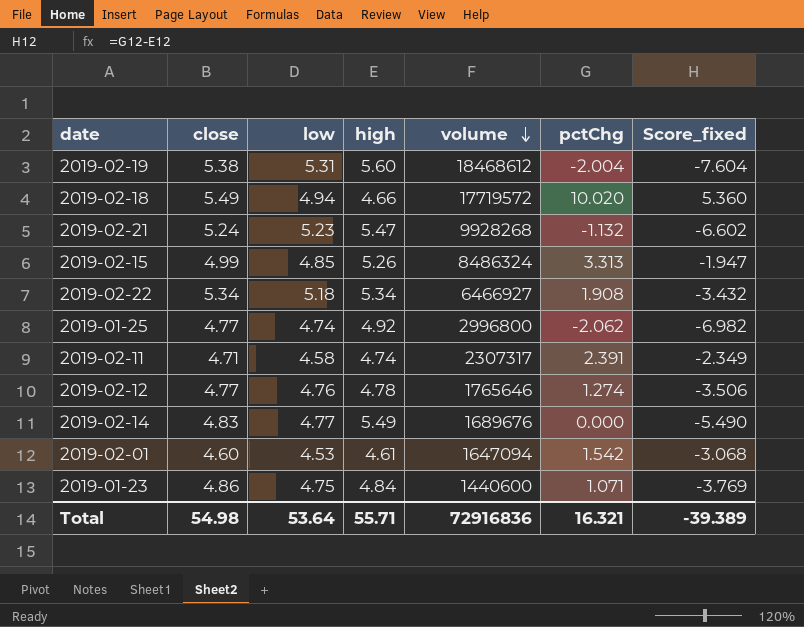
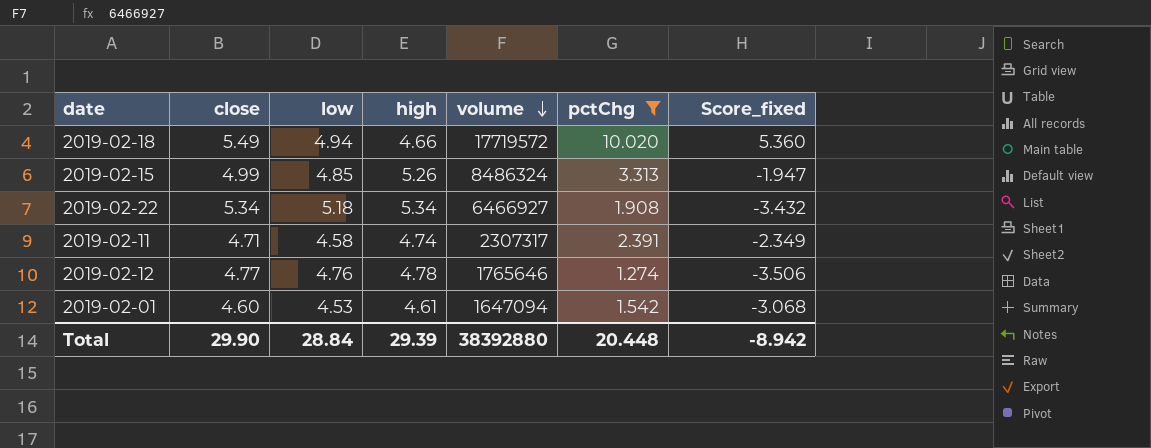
filter: none -> pctChg >= 1.274
Total | close: 54.98 -> 29.90
Total | low: 53.64 -> 28.84
Total | high: 55.71 -> 29.39
Total | volume: 72916836 -> 38392880
Total | pctChg: 16.321 -> 20.448
Total | Score_fixed: -39.389 -> -8.942

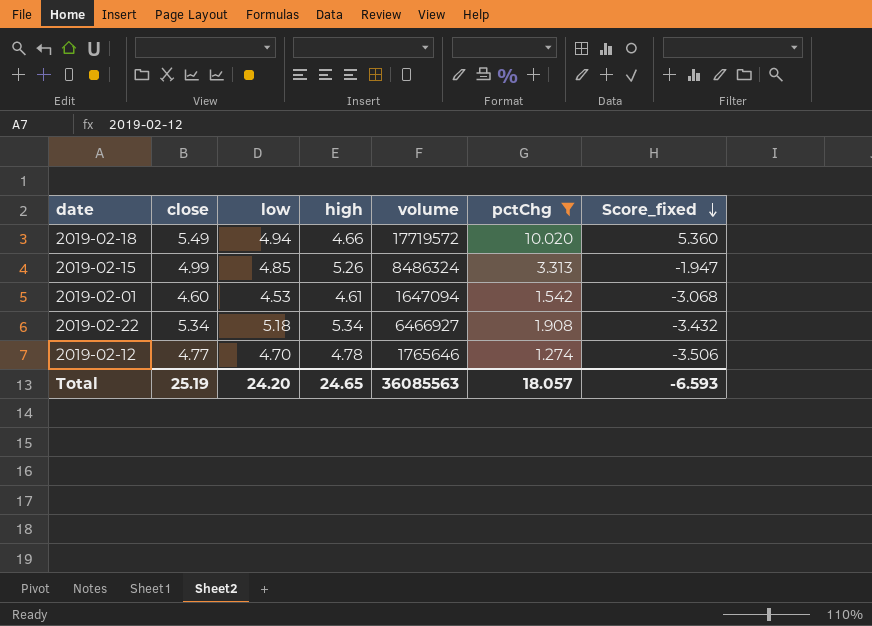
row order: volume descending -> Score_fixed descending
row 2019-02-11: 4.71 | 4.58 | 4.74 | 2307317 | 2.391 | -2.349 -> none
2019-02-12 | low: 4.76 -> 4.70
Total | close: 29.90 -> 25.19
Total | low: 28.84 -> 24.20
Total | high: 29.39 -> 24.65
Total | volume: 38392880 -> 36085563
Total | pctChg: 20.448 -> 18.057
Total | Score_fixed: -8.942 -> -6.593

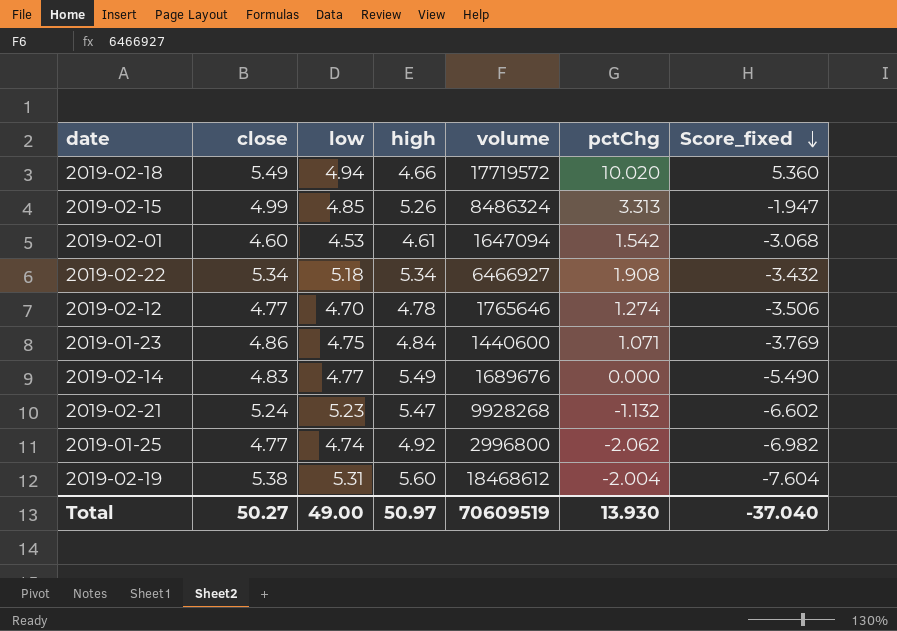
filter: pctChg >= 1.274 -> none
Total | close: 25.19 -> 50.27
Total | low: 24.20 -> 49.00
Total | high: 24.65 -> 50.97
Total | volume: 36085563 -> 70609519
Total | pctChg: 18.057 -> 13.930
Total | Score_fixed: -6.593 -> -37.040

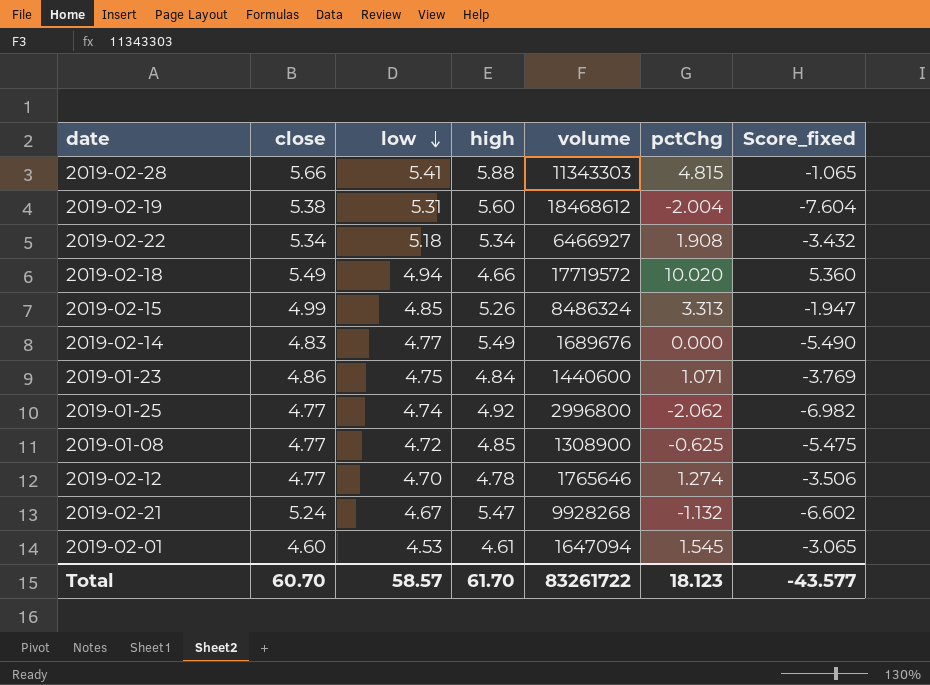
row order: Score_fixed descending -> low descending
row 2019-02-28: none -> 5.66 | 5.41 | 5.88 | 11343303 | 4.815 | -1.065
row 2019-01-08: none -> 4.77 | 4.72 | 4.85 | 1308900 | -0.625 | -5.475
2019-02-21 | low: 5.23 -> 4.67
2019-02-01 | pctChg: 1.542 -> 1.545
2019-02-01 | Score_fixed: -3.068 -> -3.065
Total | close: 50.27 -> 60.70
Total | low: 49.00 -> 58.57
Total | high: 50.97 -> 61.70
Total | volume: 70609519 -> 83261722
Total | pctChg: 13.930 -> 18.123
Total | Score_fixed: -37.040 -> -43.577

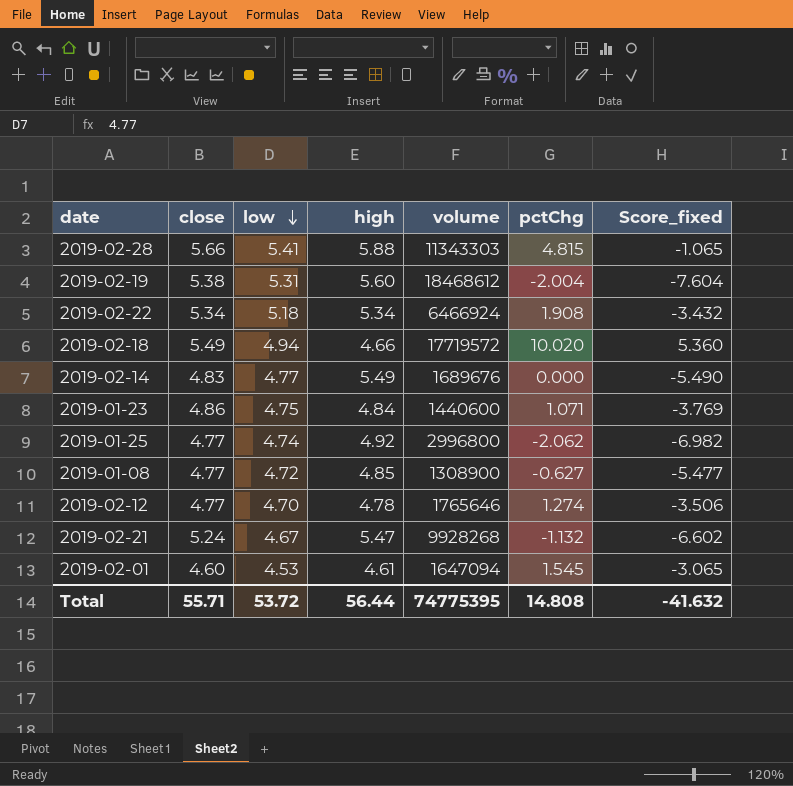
row 2019-02-15: 4.99 | 4.85 | 5.26 | 8486324 | 3.313 | -1.947 -> none
2019-02-22 | volume: 6466927 -> 6466924
2019-01-08 | pctChg: -0.625 -> -0.627
2019-01-08 | Score_fixed: -5.475 -> -5.477
Total | close: 60.70 -> 55.71
Total | low: 58.57 -> 53.72
Total | high: 61.70 -> 56.44
Total | volume: 83261722 -> 74775395
Total | pctChg: 18.123 -> 14.808
Total | Score_fixed: -43.577 -> -41.632

